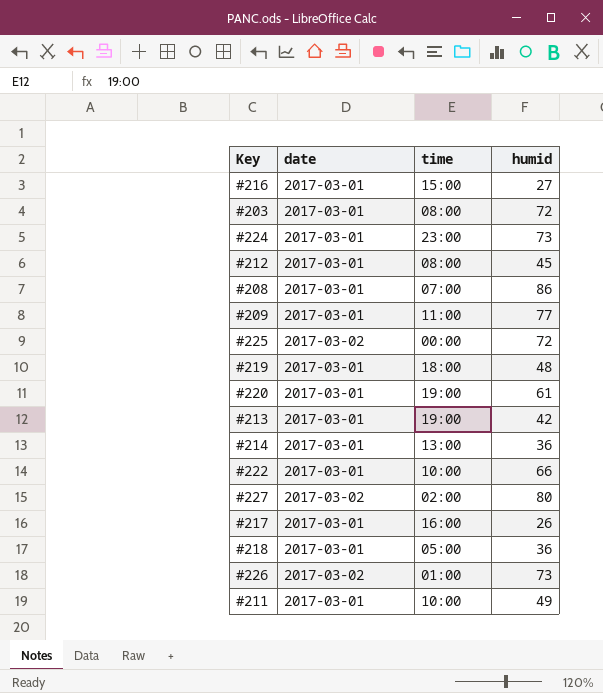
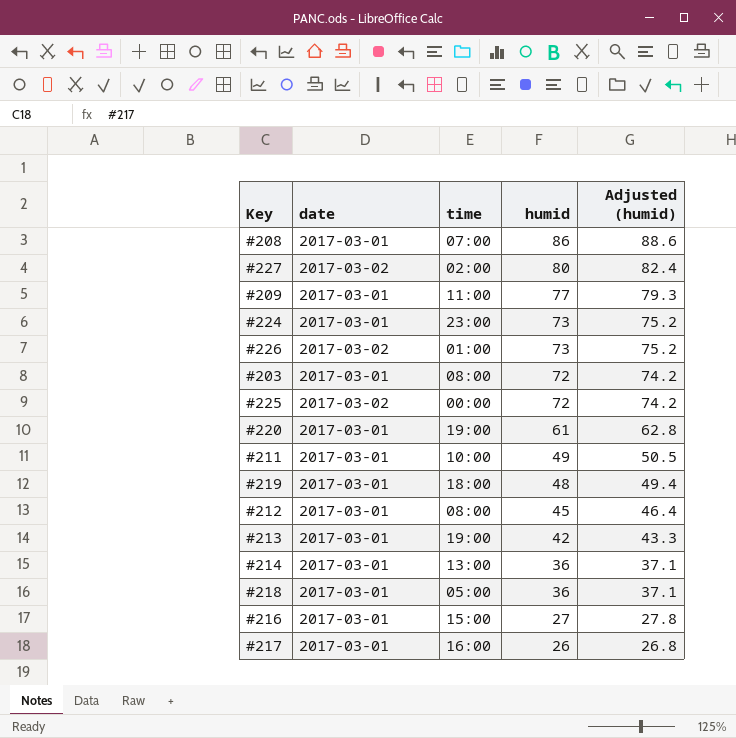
row order: none -> humid descending
column Adjusted (humid) | formula: none -> [humid] * 1.03
row #222: 2017-03-01 | 10:00 | 66 -> none

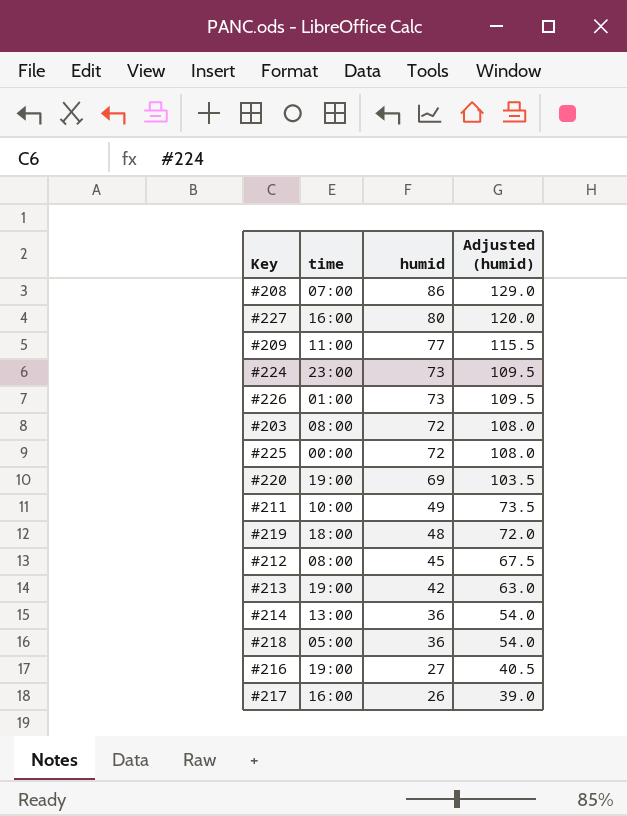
column date | position: 2 -> none
column Adjusted (humid) | formula: [humid] * 1.03 -> [humid] * 1.5
#227 | time: 02:00 -> 16:00
#220 | humid: 61 -> 69
#216 | time: 15:00 -> 19:00

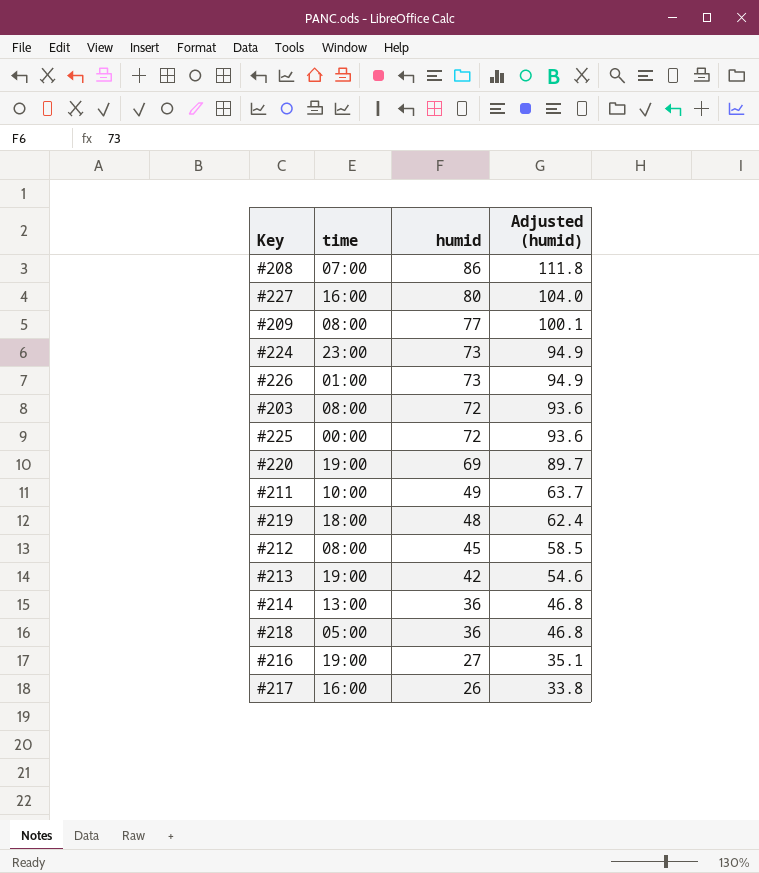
column Adjusted (humid) | formula: [humid] * 1.5 -> [humid] * 1.3
#209 | time: 11:00 -> 08:00

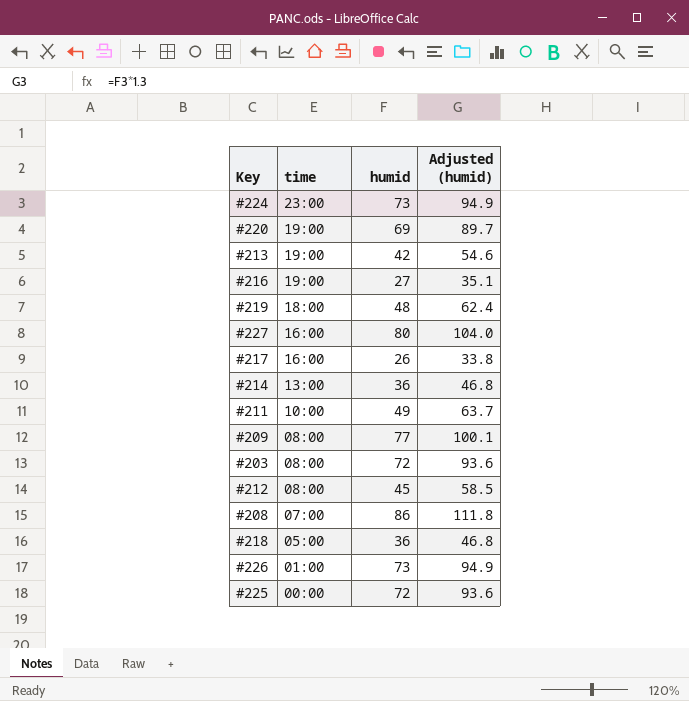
row order: humid descending -> time descending

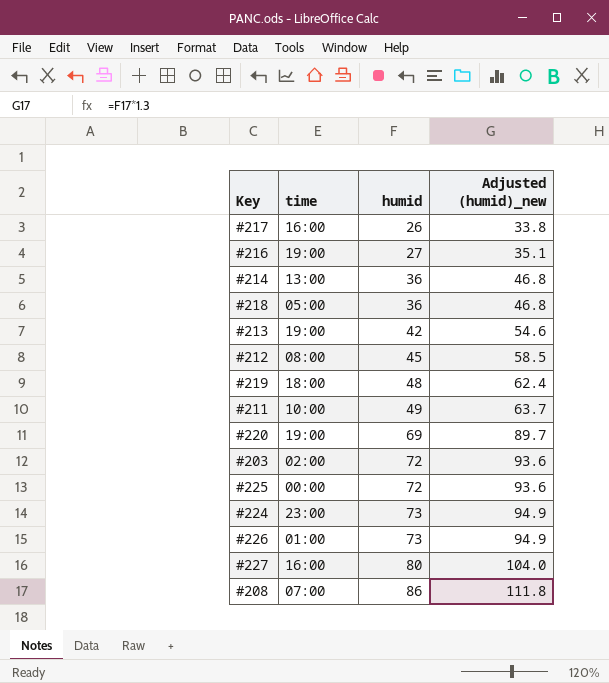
row order: time descending -> humid ascending
column name: Adjusted (humid) -> Adjusted (humid)_new
row #209: 08:00 | 77 | 100.1 -> none
#203 | time: 08:00 -> 02:00

